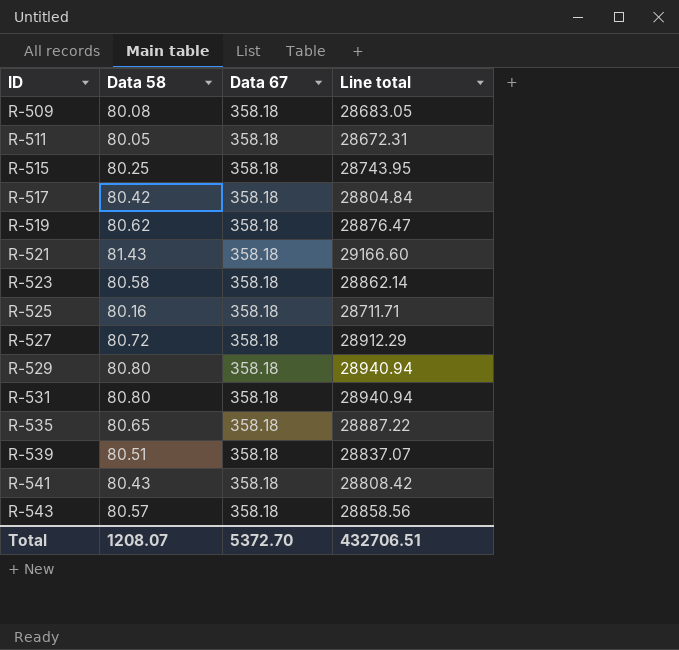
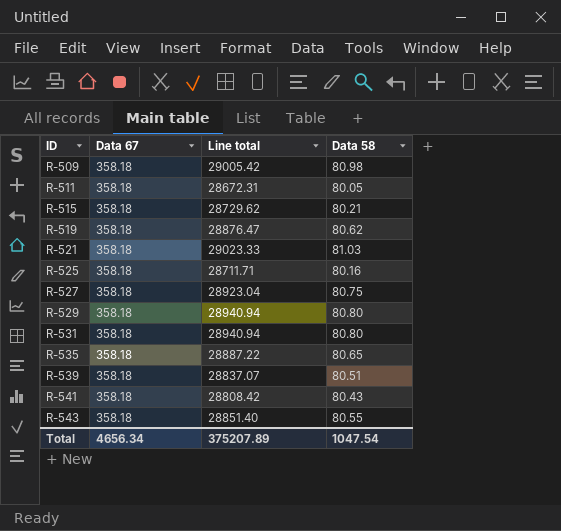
column Data 58 | position: 2 -> 4
row R-517: 80.42 | 358.18 | 28804.84 -> none
row R-523: 80.58 | 358.18 | 28862.14 -> none
R-509 | Line total: 28683.05 -> 29005.42
R-509 | Data 58: 80.08 -> 80.98
R-515 | Line total: 28743.95 -> 28729.62
R-515 | Data 58: 80.25 -> 80.21
R-521 | Line total: 29166.60 -> 29023.33
R-521 | Data 58: 81.43 -> 81.03
R-527 | Line total: 28912.29 -> 28923.04
R-527 | Data 58: 80.72 -> 80.75
R-543 | Line total: 28858.56 -> 28851.40
R-543 | Data 58: 80.57 -> 80.55
Total | Data 67: 5372.70 -> 4656.34
Total | Line total: 432706.51 -> 375207.89
Total | Data 58: 1208.07 -> 1047.54

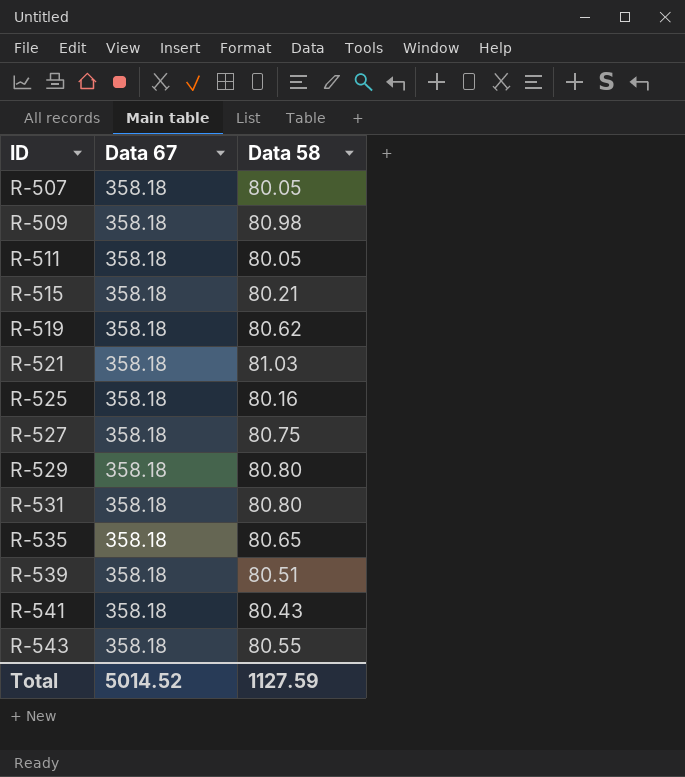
column Line total | formula: [Data 67] * [Data 58] -> none
row R-507: none -> 358.18 | 80.05
Total | Data 67: 4656.34 -> 5014.52
Total | Data 58: 1047.54 -> 1127.59

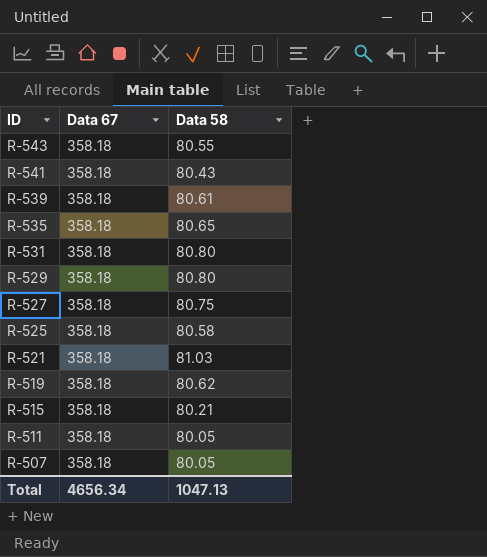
row order: ID ascending -> ID descending
row R-509: 358.18 | 80.98 -> none
R-539 | Data 58: 80.51 -> 80.61
R-525 | Data 58: 80.16 -> 80.58
Total | Data 67: 5014.52 -> 4656.34
Total | Data 58: 1127.59 -> 1047.13

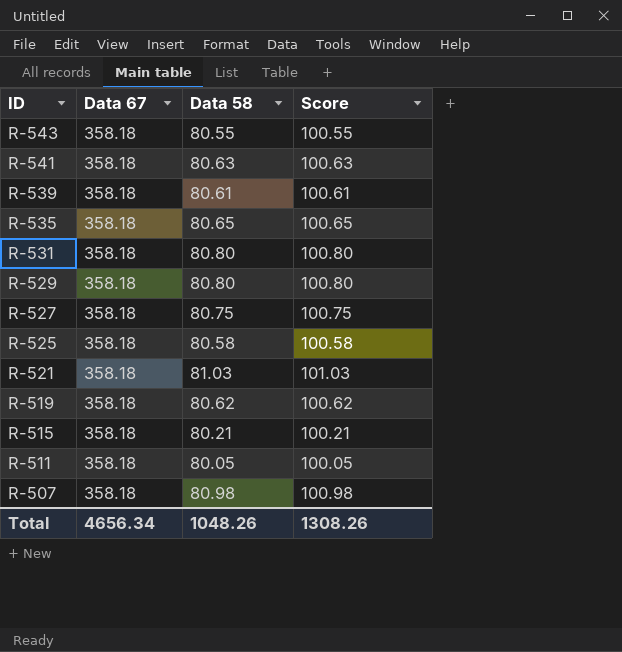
column Score | formula: none -> [Data 58] + 20
R-541 | Data 58: 80.43 -> 80.63
R-507 | Data 58: 80.05 -> 80.98
Total | Data 58: 1047.13 -> 1048.26

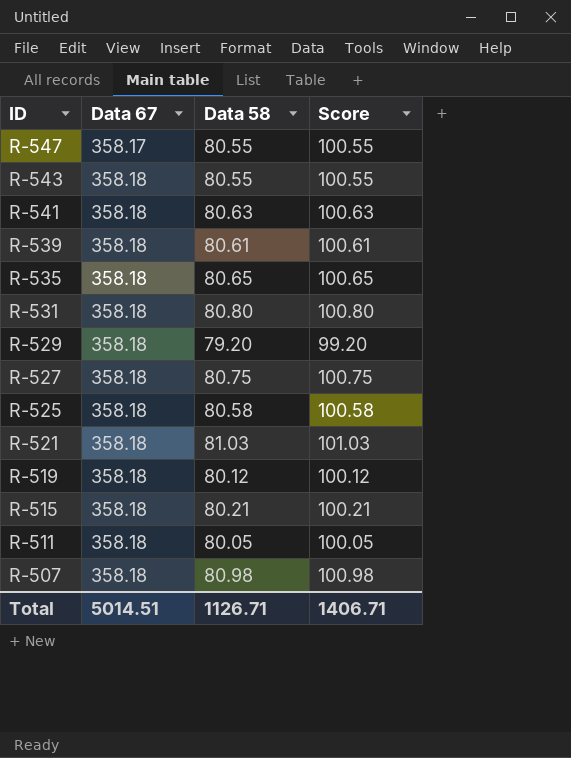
row R-547: none -> 358.17 | 80.55 | 100.55
R-529 | Data 58: 80.80 -> 79.20
R-529 | Score: 100.80 -> 99.20
R-519 | Data 58: 80.62 -> 80.12
R-519 | Score: 100.62 -> 100.12
Total | Data 67: 4656.34 -> 5014.51
Total | Data 58: 1048.26 -> 1126.71
Total | Score: 1308.26 -> 1406.71

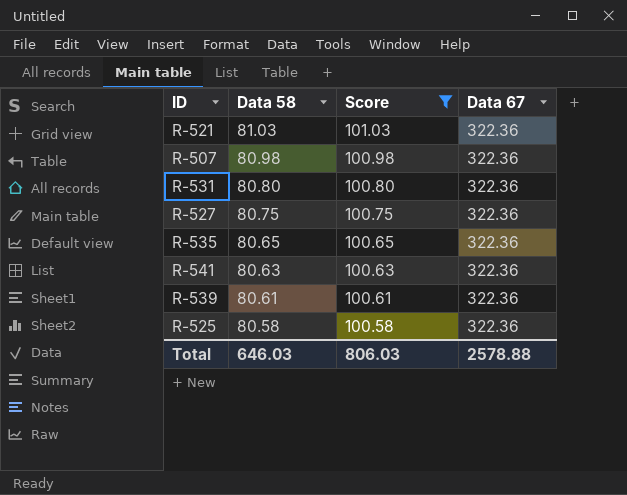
filter: none -> Score >= 100.58
row order: ID descending -> Data 58 descending
column Data 67 | position: 2 -> 4
R-521 | Data 67: 358.18 -> 322.36
R-507 | Data 67: 358.18 -> 322.36
R-531 | Data 67: 358.18 -> 322.36
R-527 | Data 67: 358.18 -> 322.36
R-535 | Data 67: 358.18 -> 322.36
R-541 | Data 67: 358.18 -> 322.36
R-539 | Data 67: 358.18 -> 322.36
R-525 | Data 67: 358.18 -> 322.36
Total | Data 58: 1126.71 -> 646.03
Total | Score: 1406.71 -> 806.03
Total | Data 67: 5014.51 -> 2578.88

